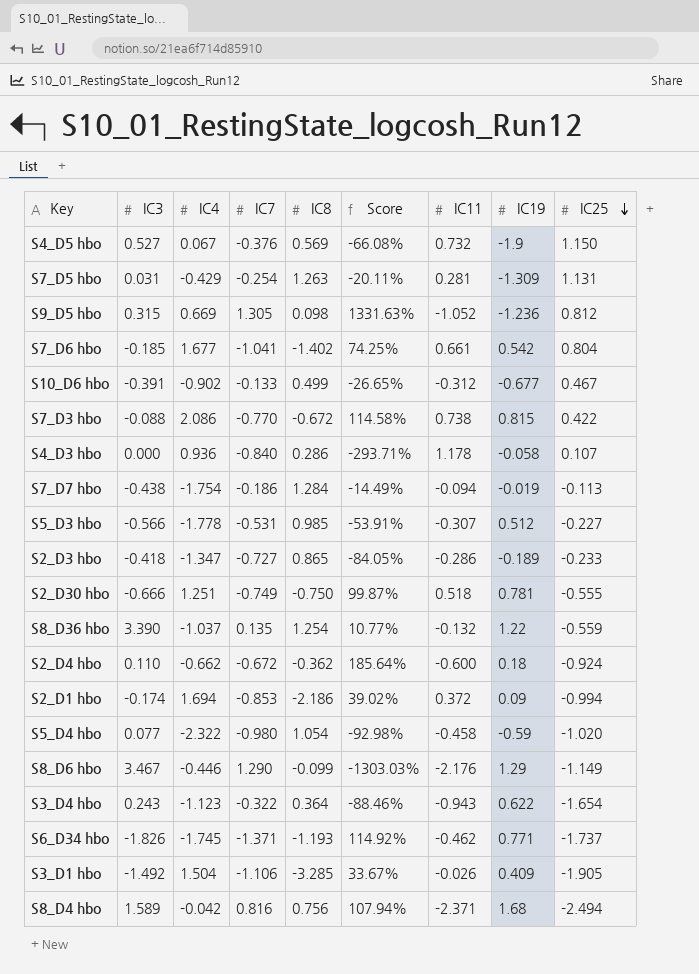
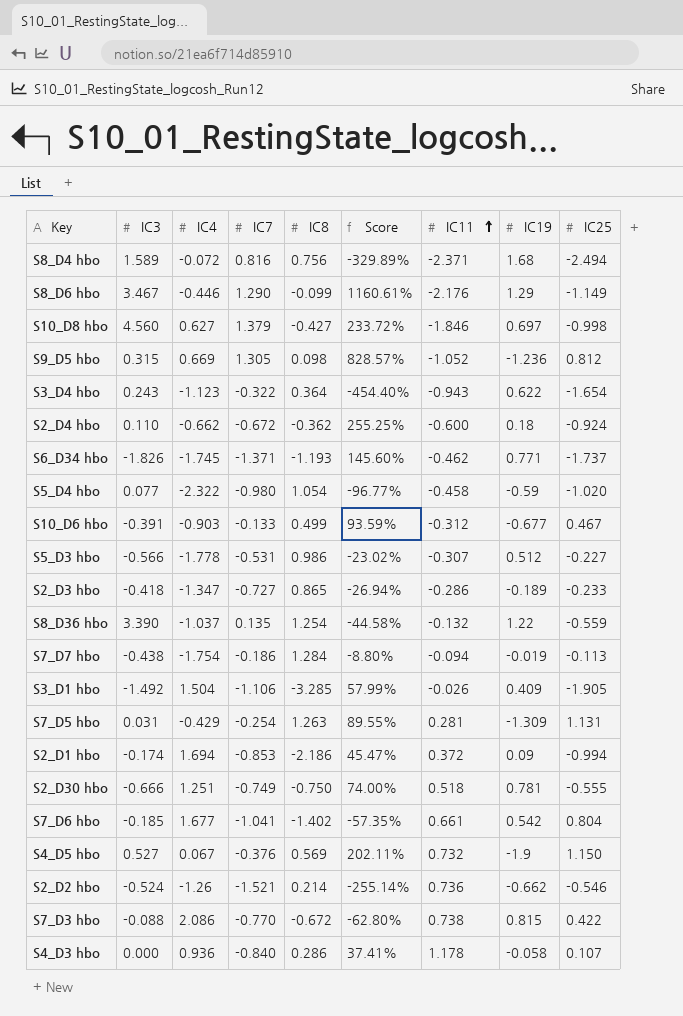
row order: IC25 descending -> IC11 ascending
column Score | formula: [IC7] / [IC8] -> [IC25] / [IC8]
S8_D4 hbo | IC4: -0.042 -> -0.072
row S10_D8 hbo: none -> 4.560 | 0.627 | 1.379 | -0.427 | 233.72% | -1.846 | 0.697 | -0.998
S10_D6 hbo | IC4: -0.902 -> -0.903
S5_D3 hbo | IC8: 0.985 -> 0.986
row S2_D2 hbo: none -> -0.524 | -1.26 | -1.521 | 0.214 | -255.14% | 0.736 | -0.662 | -0.546

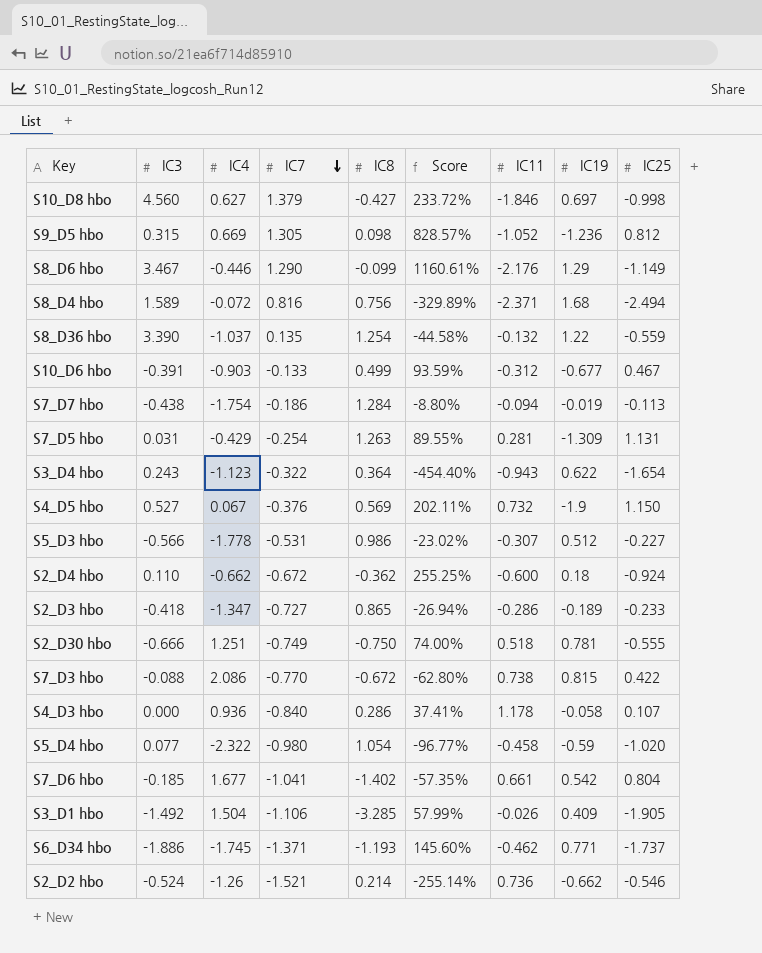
row order: IC11 ascending -> IC7 descending
row S2_D1 hbo: -0.174 | 1.694 | -0.853 | -2.186 | 45.47% | 0.372 | 0.09 | -0.994 -> none
S6_D34 hbo | IC3: -1.826 -> -1.886

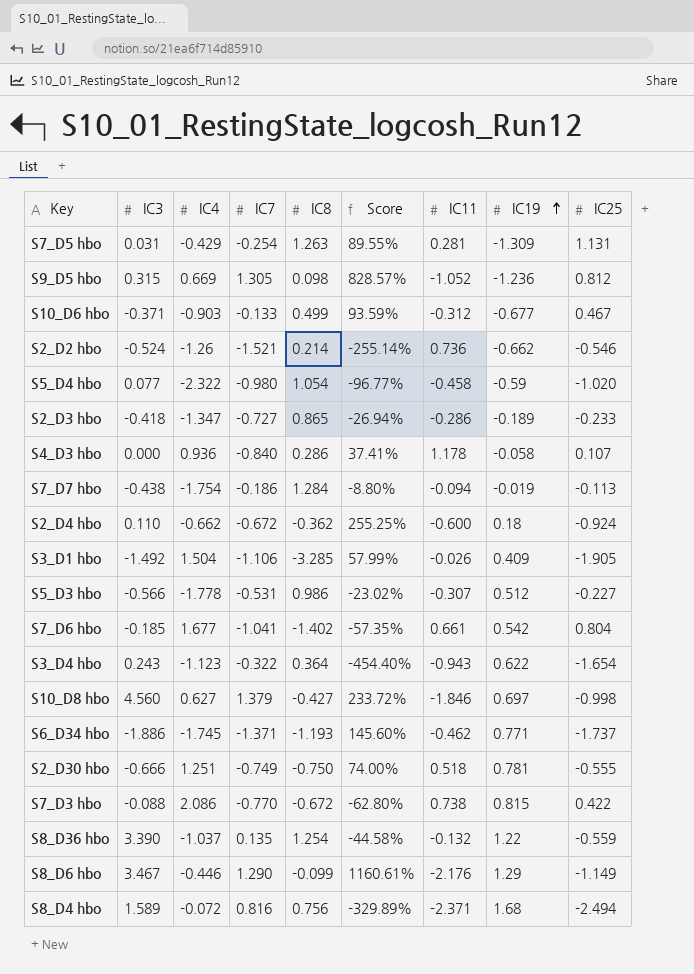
row order: IC7 descending -> IC19 ascending
row S4_D5 hbo: 0.527 | 0.067 | -0.376 | 0.569 | 202.11% | 0.732 | -1.9 | 1.150 -> none
S10_D6 hbo | IC3: -0.391 -> -0.371

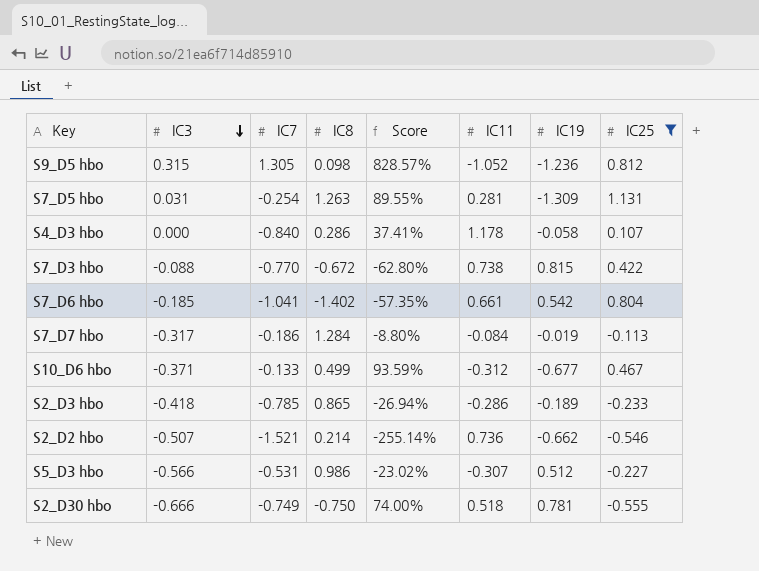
filter: none -> IC25 >= -0.555
row order: IC19 ascending -> IC3 descending
column IC4 | position: 3 -> none
S7_D7 hbo | IC3: -0.438 -> -0.317
S7_D7 hbo | IC11: -0.094 -> -0.084
S2_D3 hbo | IC7: -0.727 -> -0.785
S2_D2 hbo | IC3: -0.524 -> -0.507

